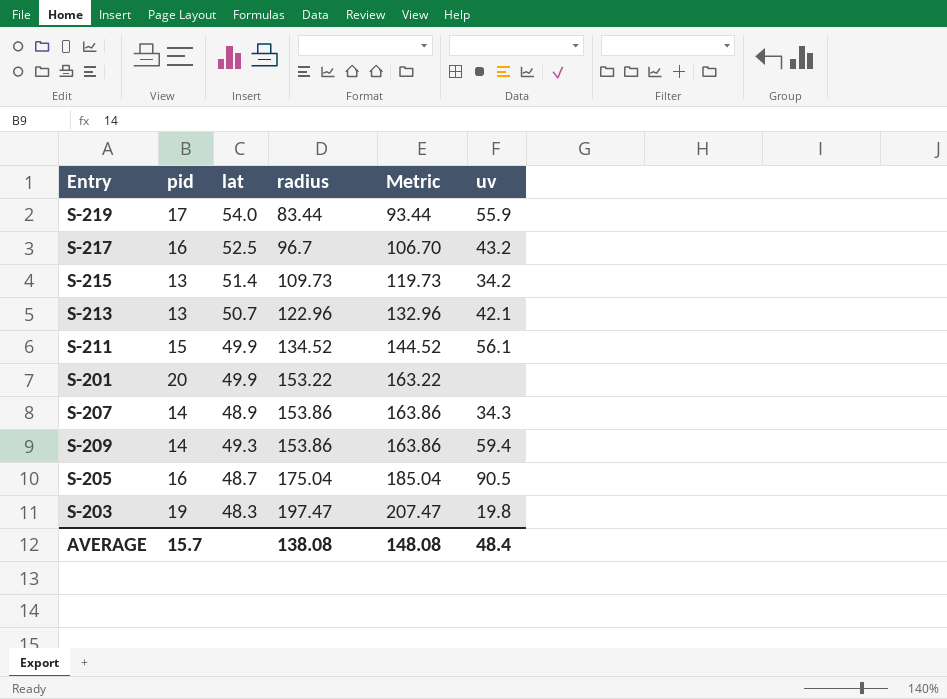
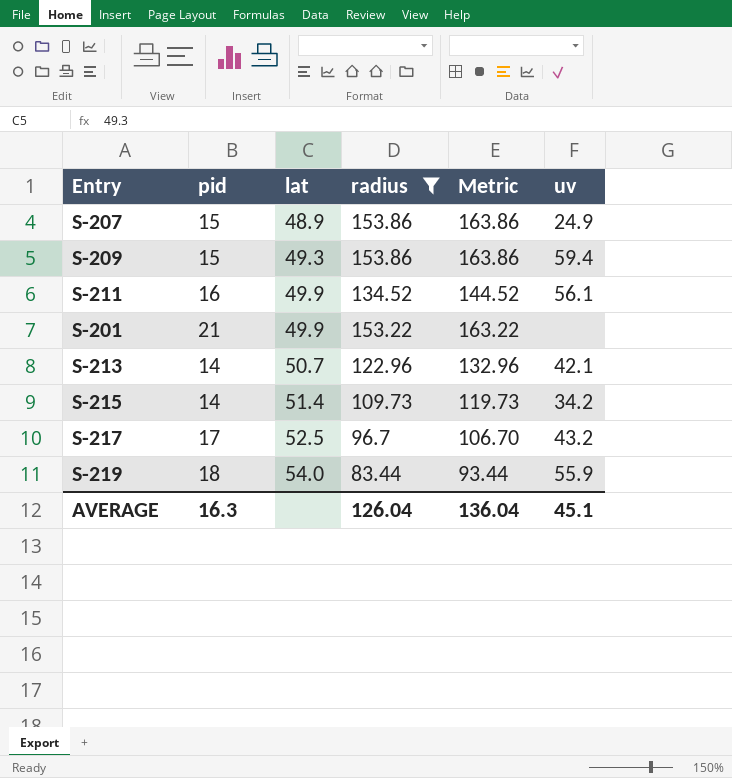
filter: none -> radius <= 153.86
row order: radius ascending -> lat ascending
S-207 | pid: 14 -> 15
S-207 | uv: 34.3 -> 24.9
S-209 | pid: 14 -> 15
S-211 | pid: 15 -> 16
S-201 | pid: 20 -> 21
S-213 | pid: 13 -> 14
S-215 | pid: 13 -> 14
S-217 | pid: 16 -> 17
S-219 | pid: 17 -> 18
AVERAGE | pid: 15.7 -> 16.3
AVERAGE | radius: 138.08 -> 126.04
AVERAGE | Metric: 148.08 -> 136.04
AVERAGE | uv: 48.4 -> 45.1

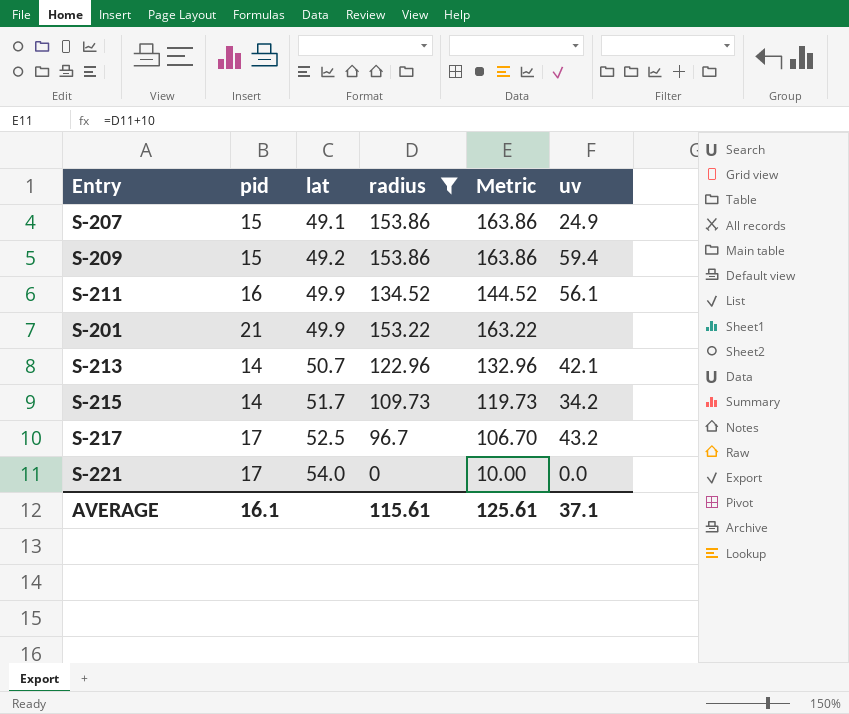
row S-219: 18 | 54.0 | 83.44 | 93.44 | 55.9 -> none
S-207 | lat: 48.9 -> 49.1
S-209 | lat: 49.3 -> 49.2
S-215 | lat: 51.4 -> 51.7
row S-221: none -> 17 | 54.0 | 0 | 10.00 | 0.0
AVERAGE | pid: 16.3 -> 16.1
AVERAGE | radius: 126.04 -> 115.61
AVERAGE | Metric: 136.04 -> 125.61
AVERAGE | uv: 45.1 -> 37.1

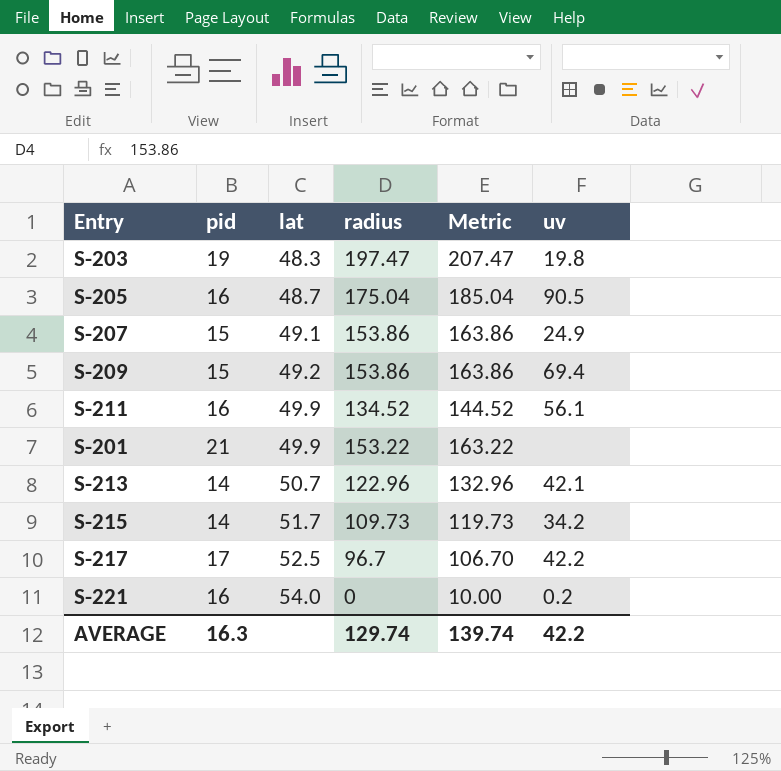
filter: radius <= 153.86 -> none
S-209 | uv: 59.4 -> 69.4
S-217 | uv: 43.2 -> 42.2
S-221 | pid: 17 -> 16
S-221 | uv: 0.0 -> 0.2
AVERAGE | pid: 16.1 -> 16.3
AVERAGE | radius: 115.61 -> 129.74
AVERAGE | Metric: 125.61 -> 139.74
AVERAGE | uv: 37.1 -> 42.2

